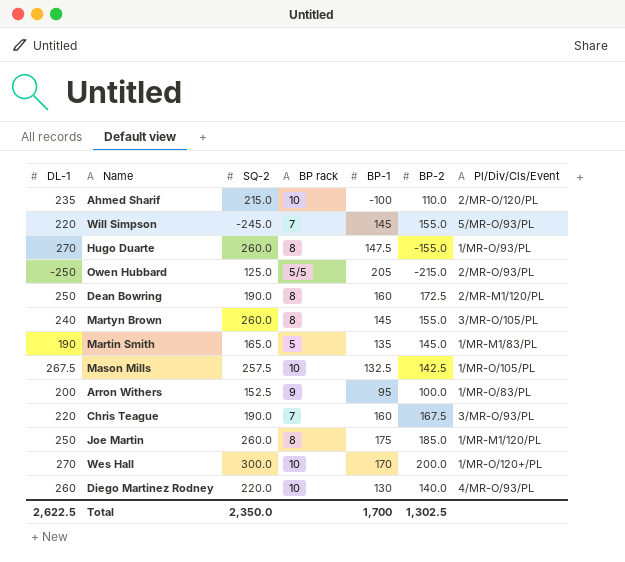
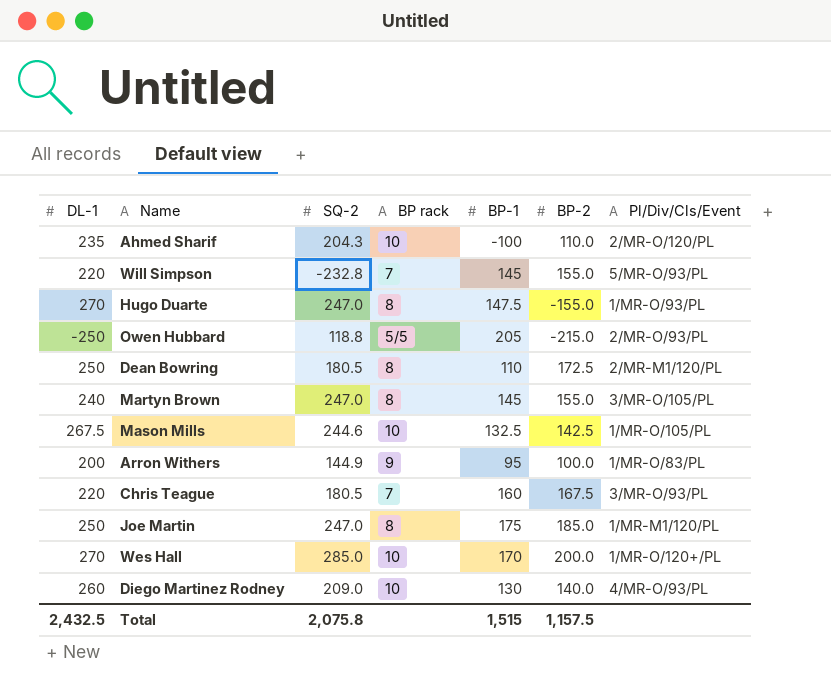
row Martin Smith: 190 | 165.0 | 5 | 135 | 145.0 | 1/MR-M1/83/PL -> none
Ahmed Sharif | SQ-2: 215.0 -> 204.3
Will Simpson | SQ-2: -245.0 -> -232.8
Hugo Duarte | SQ-2: 260.0 -> 247.0
Owen Hubbard | SQ-2: 125.0 -> 118.8
Dean Bowring | SQ-2: 190.0 -> 180.5
Dean Bowring | BP-1: 160 -> 110
Martyn Brown | SQ-2: 260.0 -> 247.0
Mason Mills | SQ-2: 257.5 -> 244.6
Arron Withers | SQ-2: 152.5 -> 144.9
Chris Teague | SQ-2: 190.0 -> 180.5
Joe Martin | SQ-2: 260.0 -> 247.0
Wes Hall | SQ-2: 300.0 -> 285.0
Diego Martinez Rodney | SQ-2: 220.0 -> 209.0
Total | DL-1: 2,622.5 -> 2,432.5
Total | SQ-2: 2,350.0 -> 2,075.8
Total | BP-1: 1,700 -> 1,515
Total | BP-2: 1,302.5 -> 1,157.5

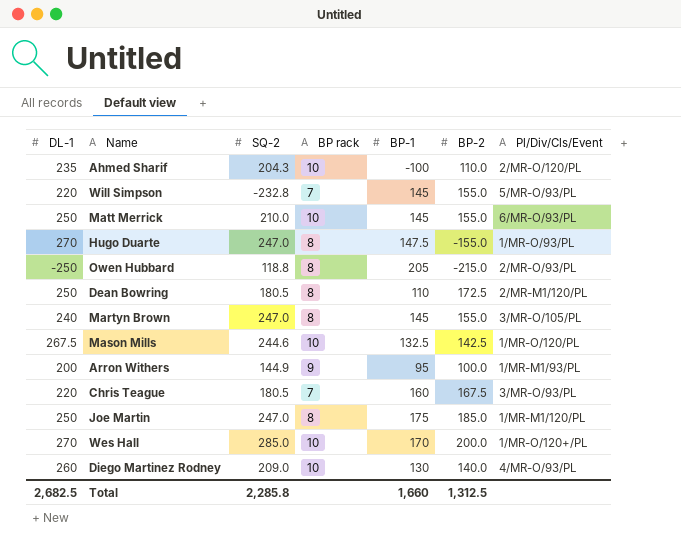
row Matt Merrick: none -> 250 | 210.0 | 10 | 145 | 155.0 | 6/MR-O/93/PL
Owen Hubbard | BP rack: 5/5 -> 8
Mason Mills | Pl/Div/Cls/Event: 1/MR-O/105/PL -> 1/MR-O/120/PL
Arron Withers | Pl/Div/Cls/Event: 1/MR-O/83/PL -> 1/MR-M1/93/PL
Total | DL-1: 2,432.5 -> 2,682.5
Total | SQ-2: 2,075.8 -> 2,285.8
Total | BP-1: 1,515 -> 1,660
Total | BP-2: 1,157.5 -> 1,312.5

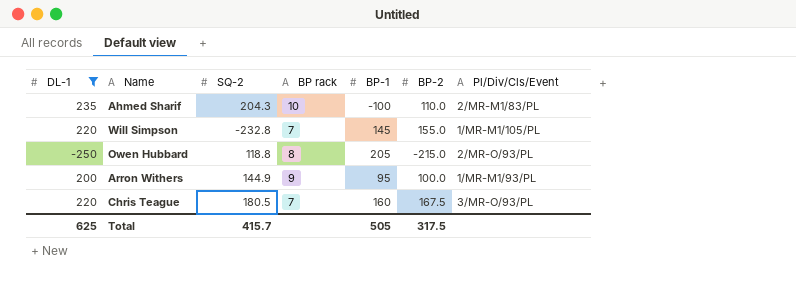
filter: none -> DL-1 <= 235
Ahmed Sharif | Pl/Div/Cls/Event: 2/MR-O/120/PL -> 2/MR-M1/83/PL
Will Simpson | Pl/Div/Cls/Event: 5/MR-O/93/PL -> 1/MR-M1/105/PL
Total | DL-1: 2,682.5 -> 625
Total | SQ-2: 2,285.8 -> 415.7
Total | BP-1: 1,660 -> 505
Total | BP-2: 1,312.5 -> 317.5

